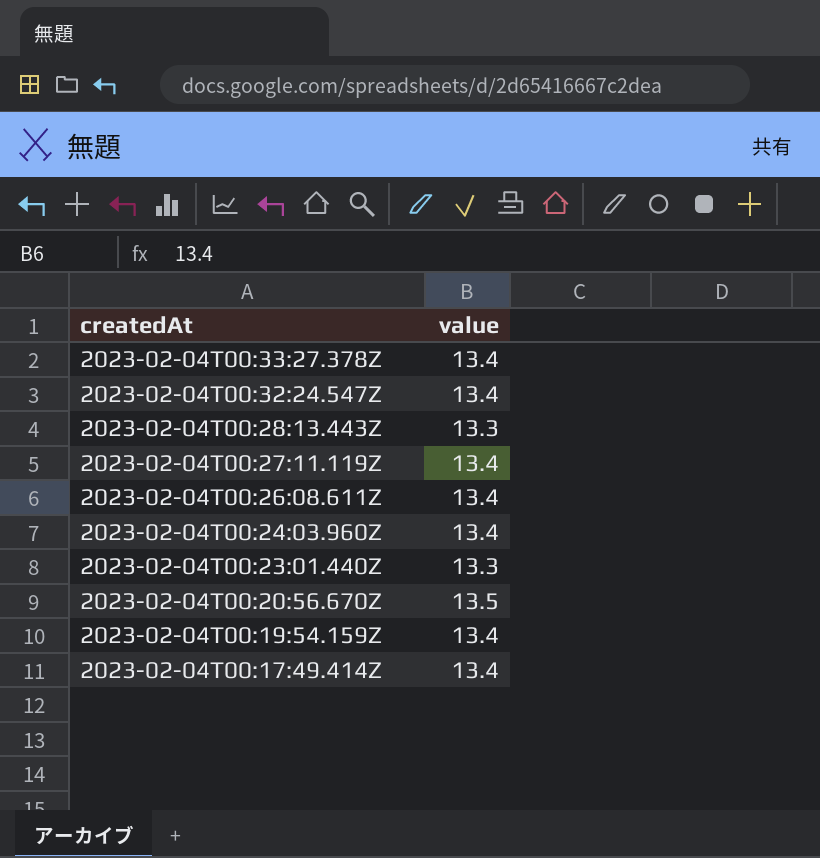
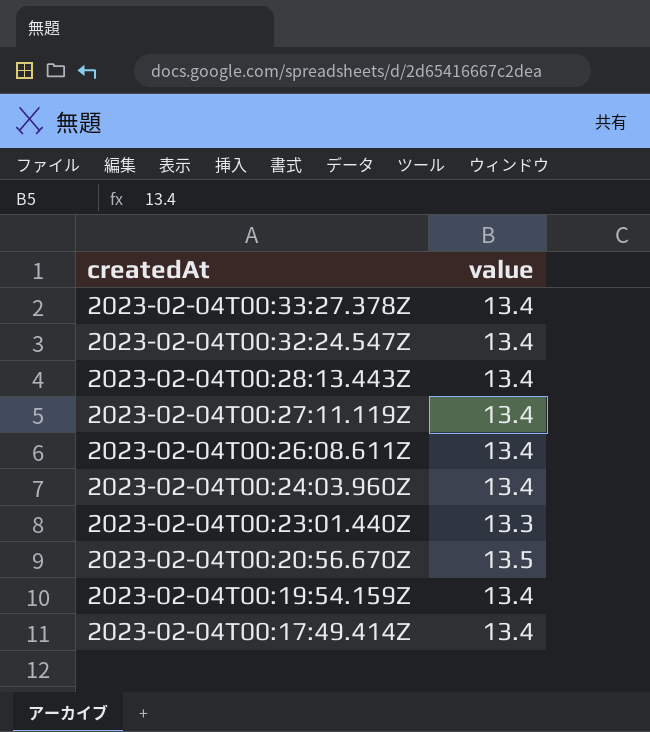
2023-02-04T00:28:13.443Z | value: 13.3 -> 13.4

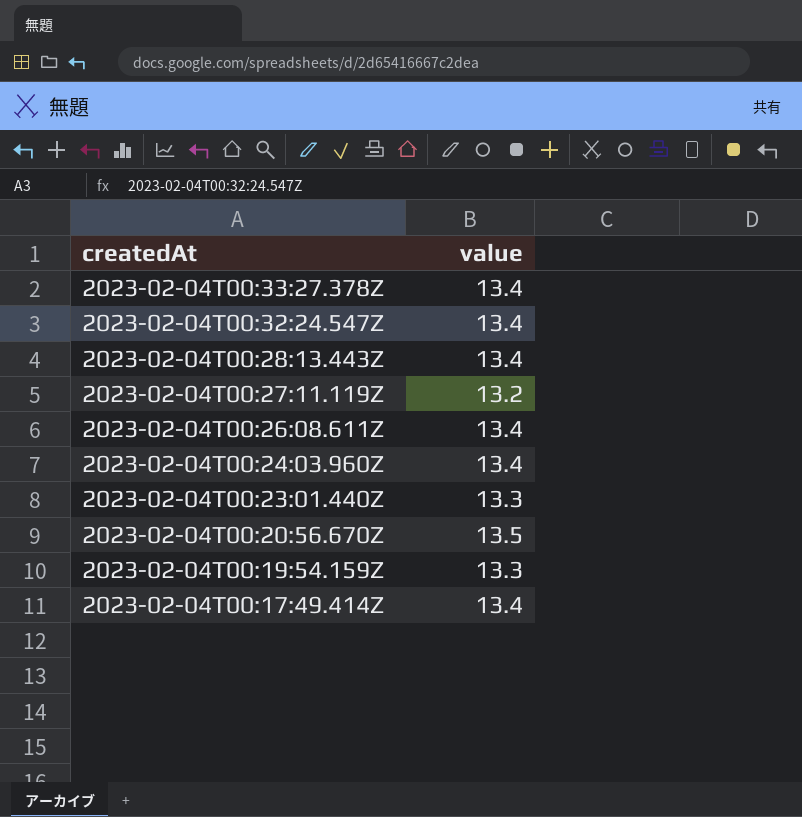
2023-02-04T00:27:11.119Z | value: 13.4 -> 13.2
2023-02-04T00:19:54.159Z | value: 13.4 -> 13.3

